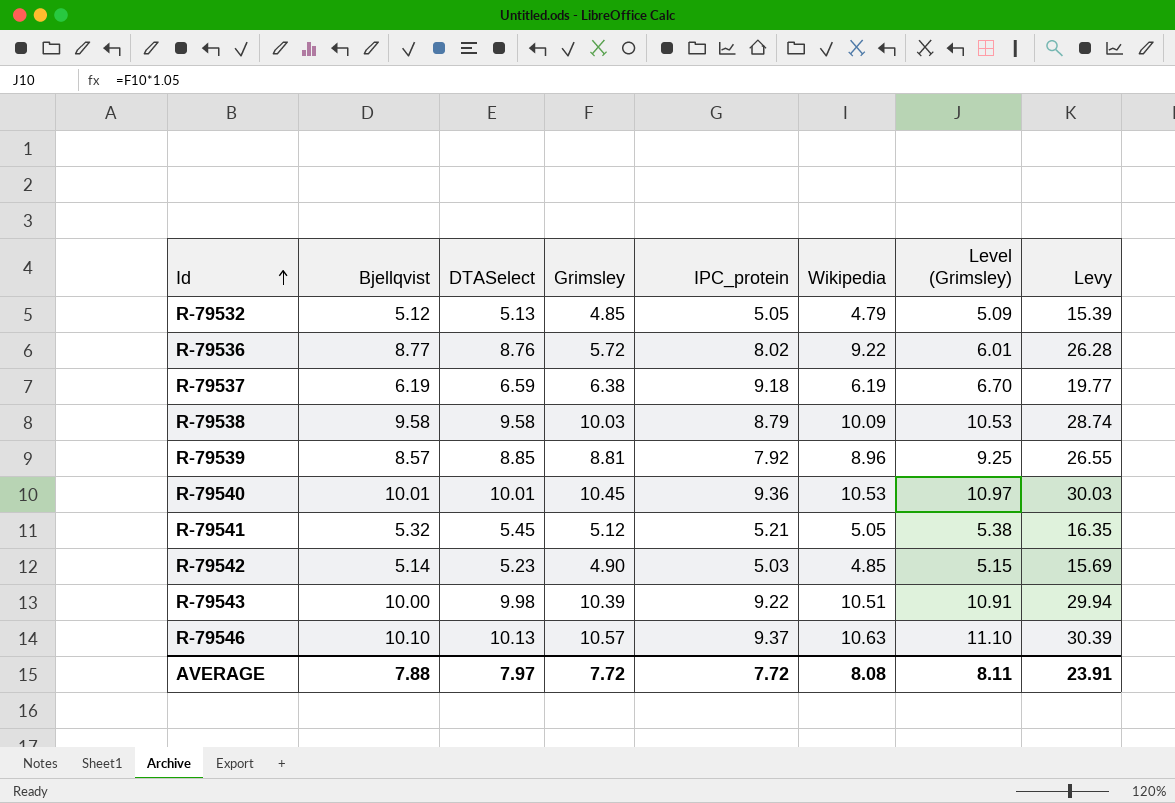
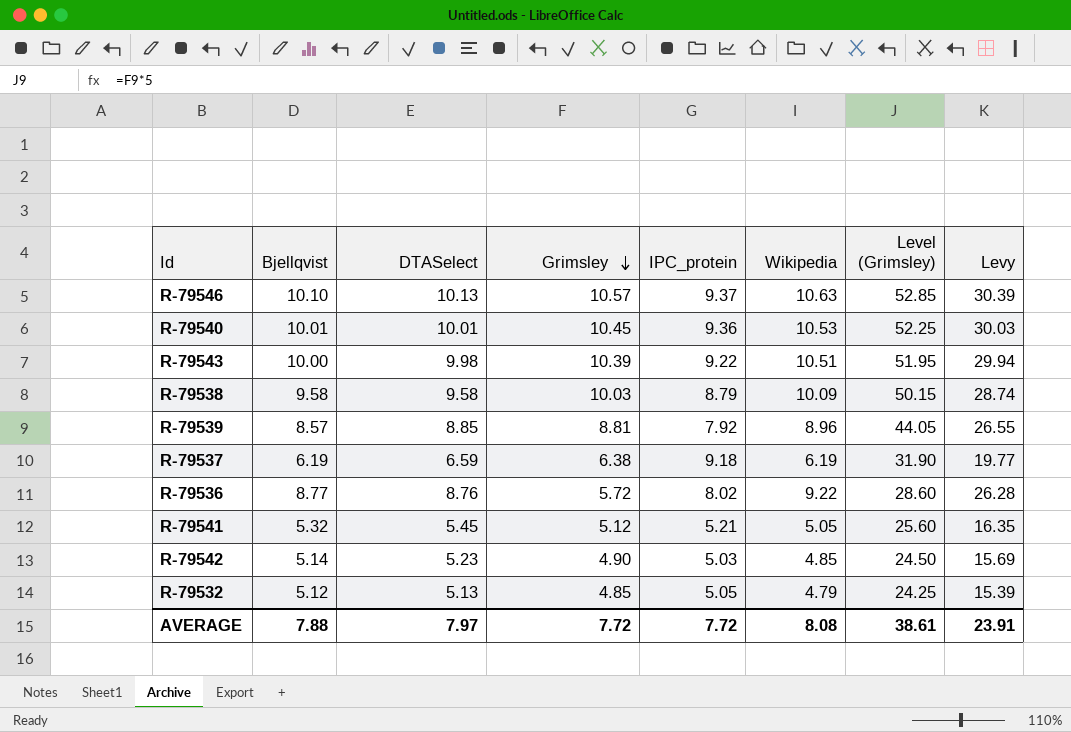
row order: Id ascending -> Grimsley descending
column Level (Grimsley) | formula: [Grimsley] * 1.05 -> [Grimsley] * 5
AVERAGE | Level (Grimsley): 8.11 -> 38.61

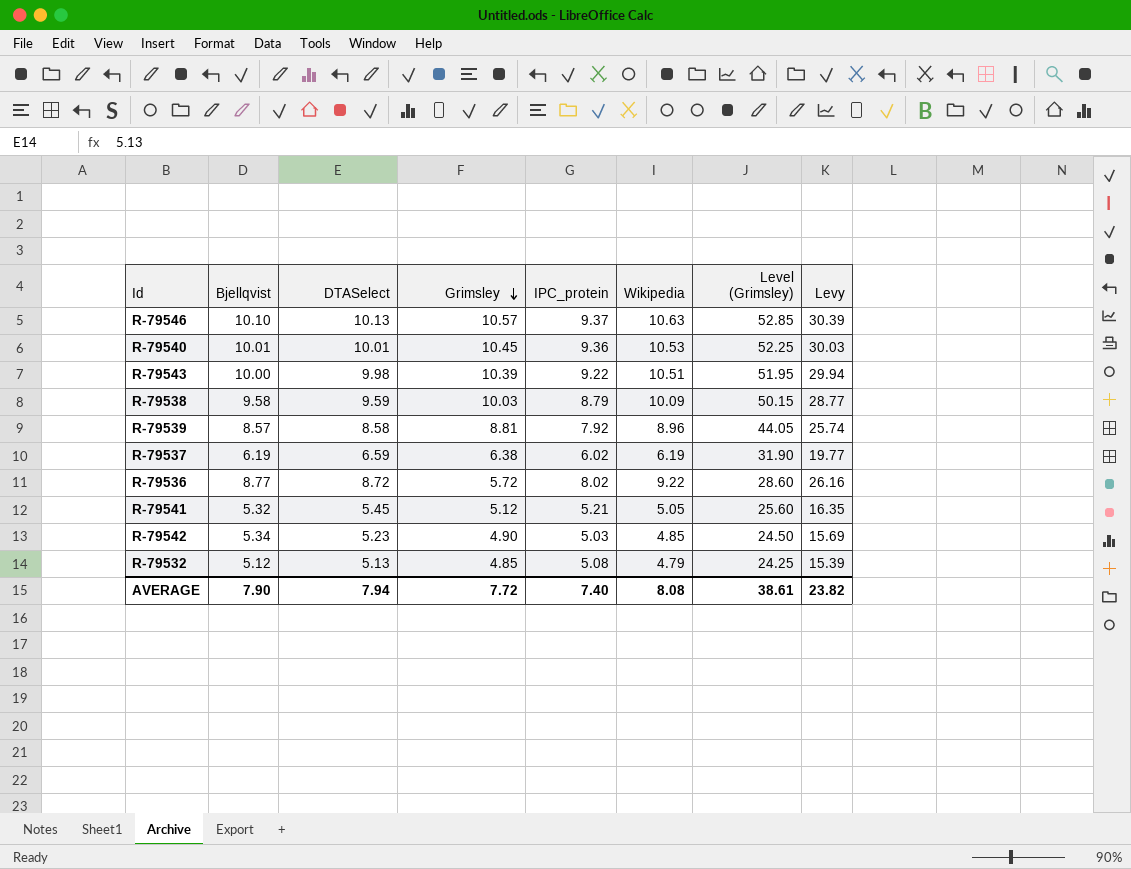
R-79538 | DTASelect: 9.58 -> 9.59
R-79538 | Levy: 28.74 -> 28.77
R-79539 | DTASelect: 8.85 -> 8.58
R-79539 | Levy: 26.55 -> 25.74
R-79537 | IPC_protein: 9.18 -> 6.02
R-79536 | DTASelect: 8.76 -> 8.72
R-79536 | Levy: 26.28 -> 26.16
R-79542 | Bjellqvist: 5.14 -> 5.34
R-79532 | IPC_protein: 5.05 -> 5.08
AVERAGE | Bjellqvist: 7.88 -> 7.90
AVERAGE | DTASelect: 7.97 -> 7.94
AVERAGE | IPC_protein: 7.72 -> 7.40
AVERAGE | Levy: 23.91 -> 23.82

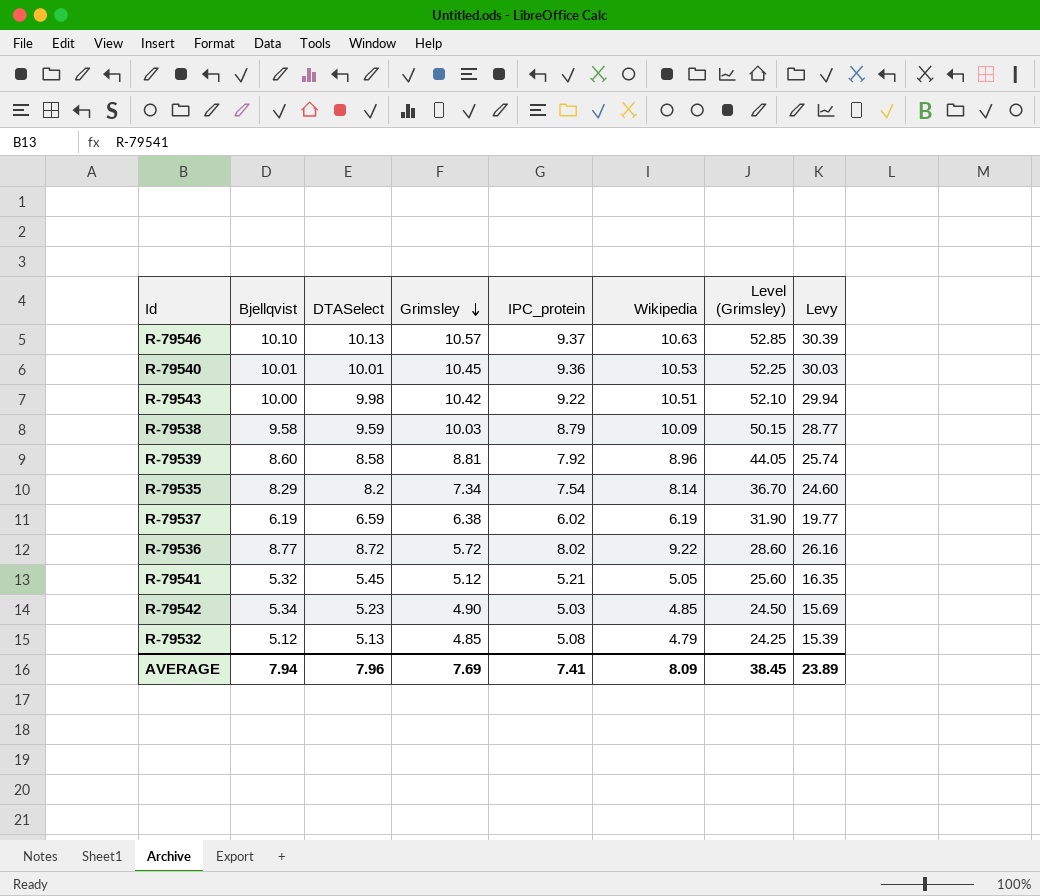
R-79543 | Grimsley: 10.39 -> 10.42
R-79543 | Level (Grimsley): 51.95 -> 52.10
R-79539 | Bjellqvist: 8.57 -> 8.60
row R-79535: none -> 8.29 | 8.2 | 7.34 | 7.54 | 8.14 | 36.70 | 24.60
AVERAGE | Bjellqvist: 7.90 -> 7.94
AVERAGE | DTASelect: 7.94 -> 7.96
AVERAGE | Grimsley: 7.72 -> 7.69
AVERAGE | IPC_protein: 7.40 -> 7.41
AVERAGE | Wikipedia: 8.08 -> 8.09
AVERAGE | Level (Grimsley): 38.61 -> 38.45
AVERAGE | Levy: 23.82 -> 23.89

